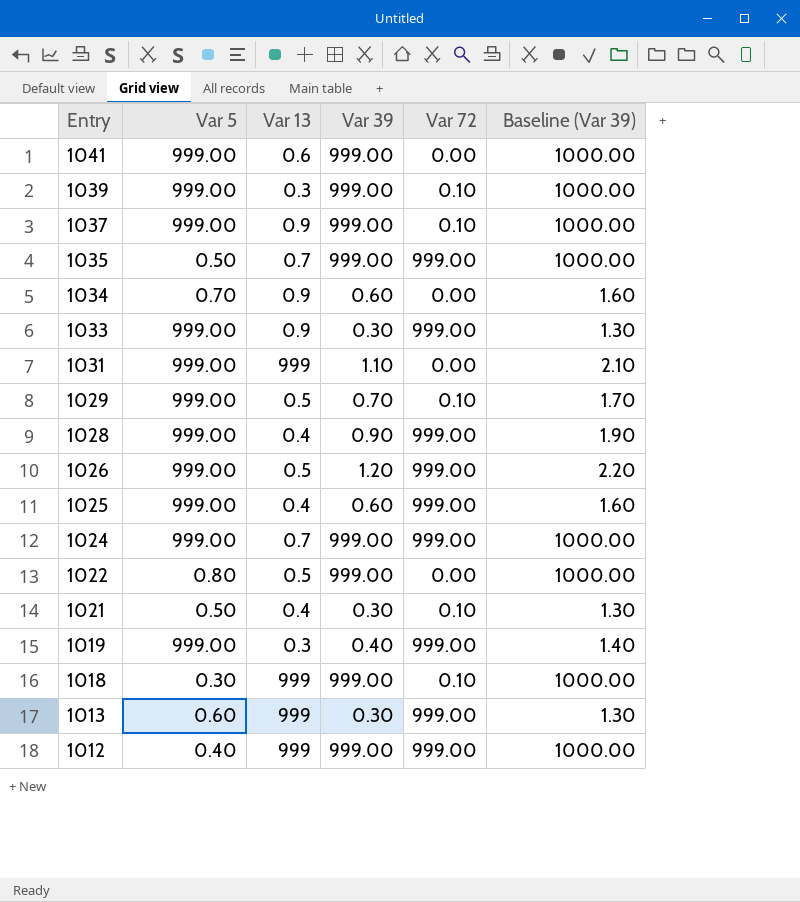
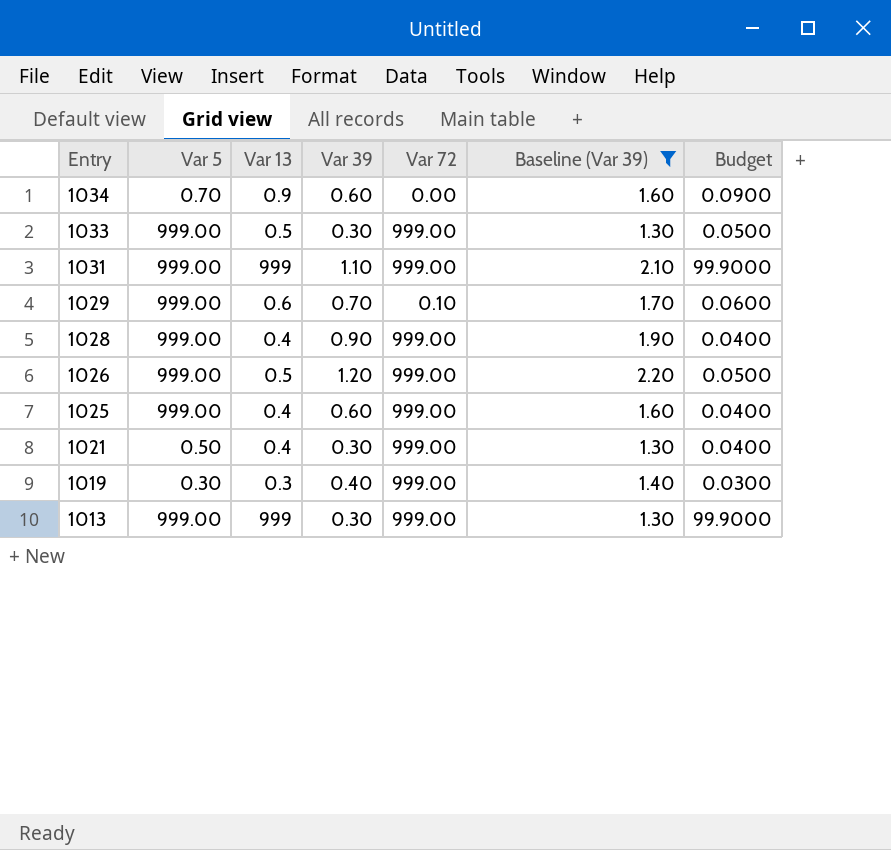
filter: none -> Baseline (Var 39) != 1000.00
column Budget | formula: none -> [Var 13] * 0.1
1033 | Var 13: 0.9 -> 0.5
1031 | Var 72: 0.00 -> 999.00
1029 | Var 13: 0.5 -> 0.6
1021 | Var 72: 0.10 -> 999.00
1019 | Var 5: 999.00 -> 0.30
1013 | Var 5: 0.60 -> 999.00

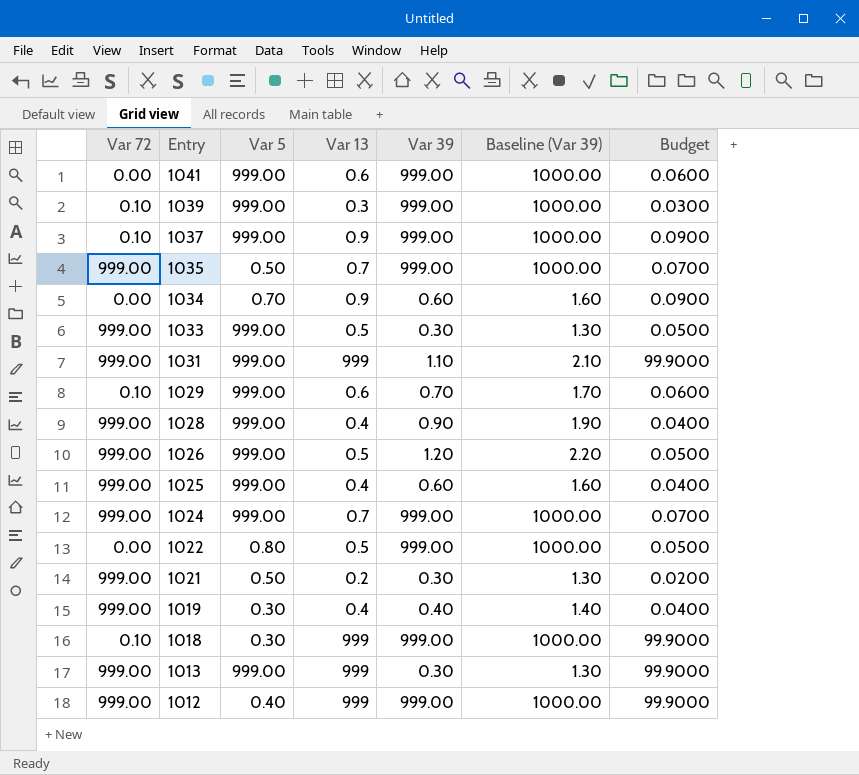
filter: Baseline (Var 39) != 1000.00 -> none
column Var 72 | position: 5 -> 1
1021 | Var 13: 0.4 -> 0.2
1021 | Budget: 0.0400 -> 0.0200
1019 | Var 13: 0.3 -> 0.4
1019 | Budget: 0.0300 -> 0.0400

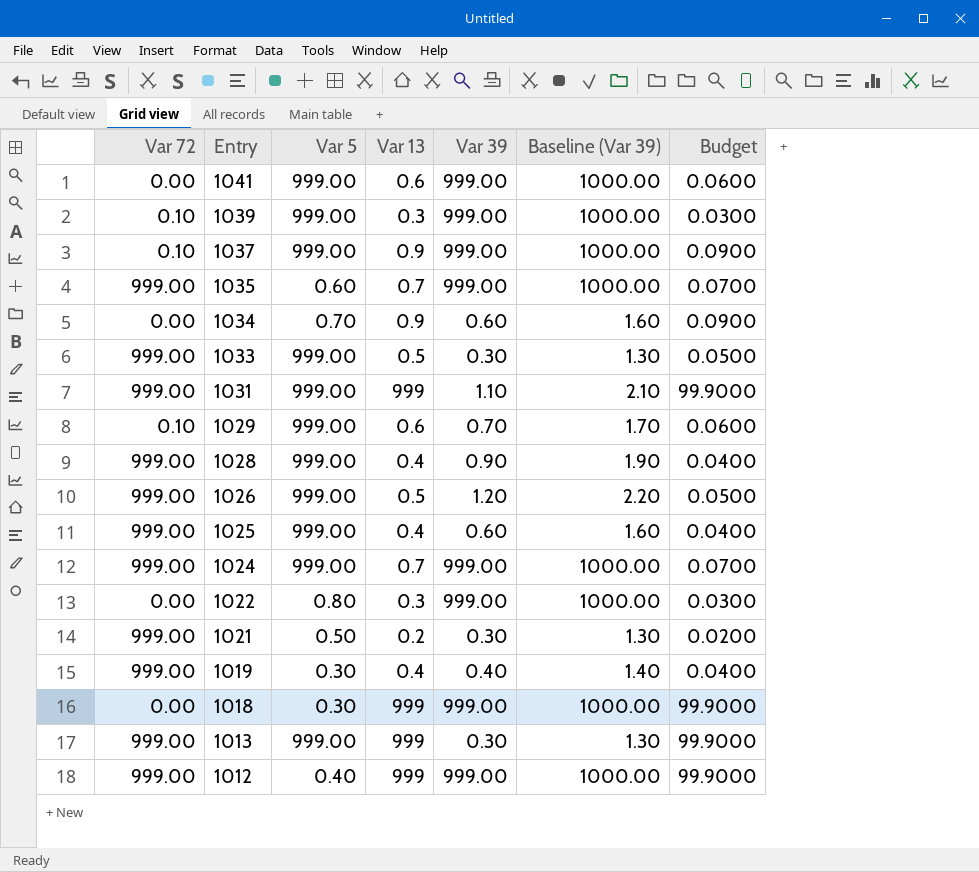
1035 | Var 5: 0.50 -> 0.60
1022 | Var 13: 0.5 -> 0.3
1022 | Budget: 0.0500 -> 0.0300
1018 | Var 72: 0.10 -> 0.00

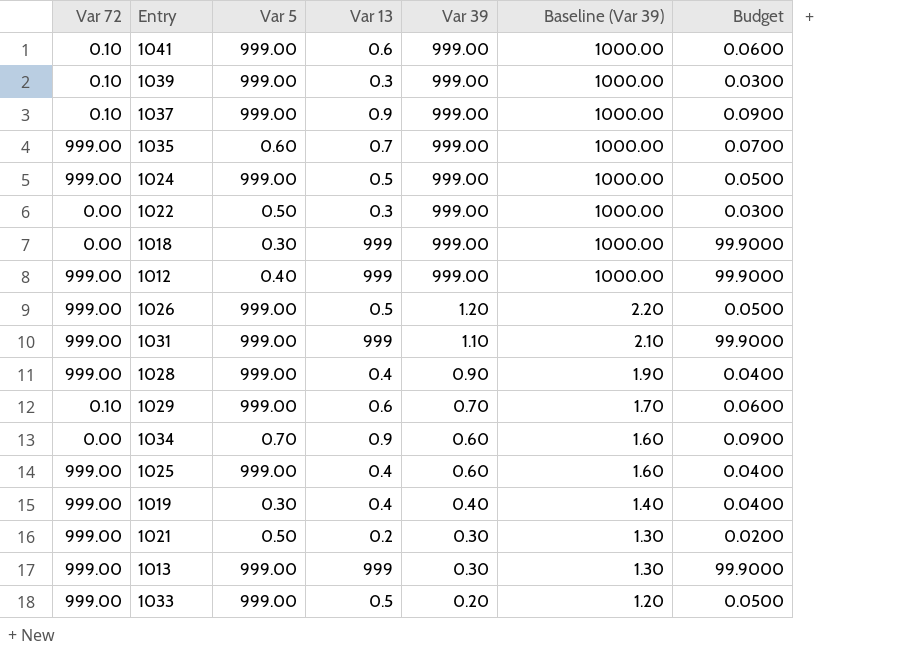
row order: Entry descending -> Var 39 descending
1041 | Var 72: 0.00 -> 0.10
1024 | Var 13: 0.7 -> 0.5
1024 | Budget: 0.0700 -> 0.0500
1022 | Var 5: 0.80 -> 0.50
1033 | Var 39: 0.30 -> 0.20
1033 | Baseline (Var 39): 1.30 -> 1.20

